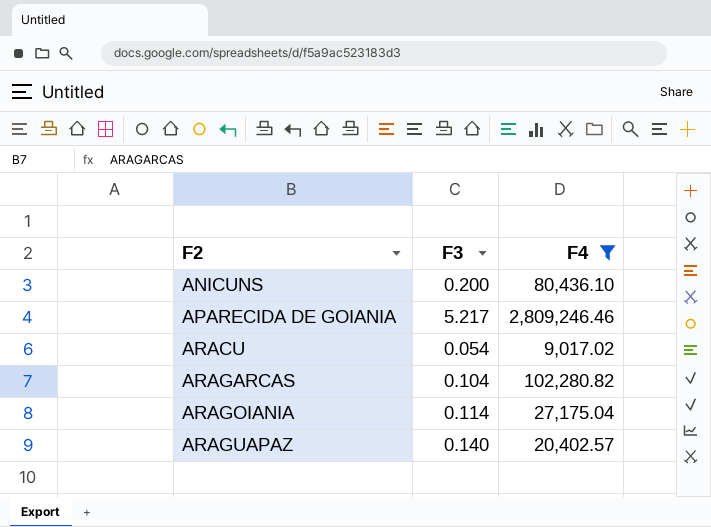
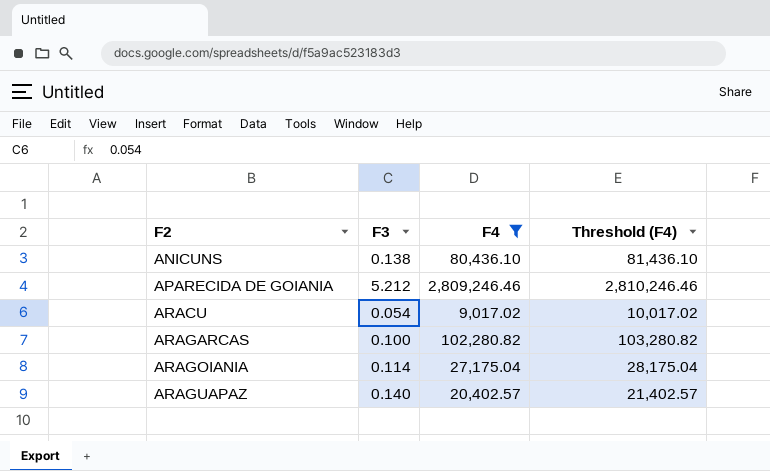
column Threshold (F4) | formula: none -> [F4] + 1000
ANICUNS | F3: 0.200 -> 0.138
APARECIDA DE GOIANIA | F3: 5.217 -> 5.212
ARAGARCAS | F3: 0.104 -> 0.100

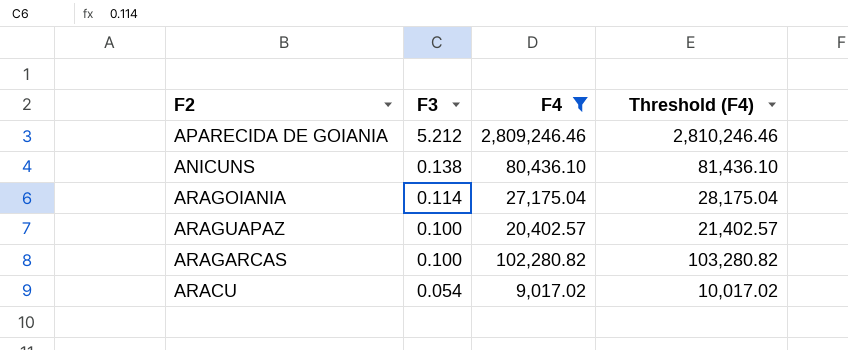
row order: F2 ascending -> F3 descending
ARAGUAPAZ | F3: 0.140 -> 0.100

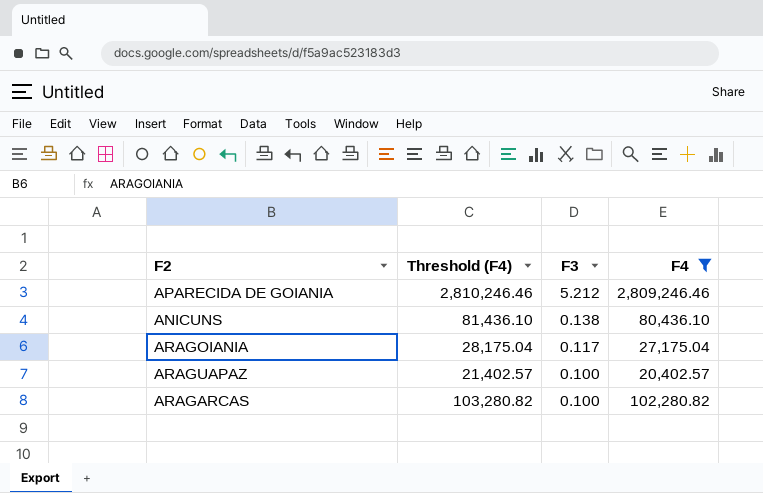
column Threshold (F4) | position: 4 -> 2
row ARACU: 0.054 | 9,017.02 | 10,017.02 -> none
ARAGOIANIA | F3: 0.114 -> 0.117

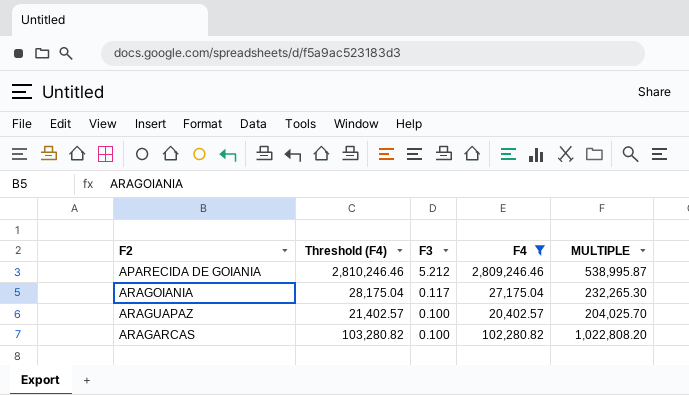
column MULTIPLE | formula: none -> [F4] / [F3]
row ANICUNS: 81,436.10 | 0.138 | 80,436.10 -> none

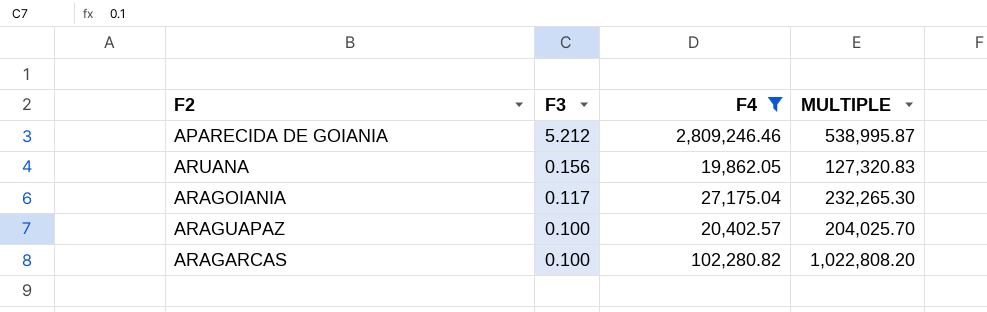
column Threshold (F4) | formula: [F4] + 1000 -> none
row ARUANA: none -> 0.156 | 19,862.05 | 127,320.83

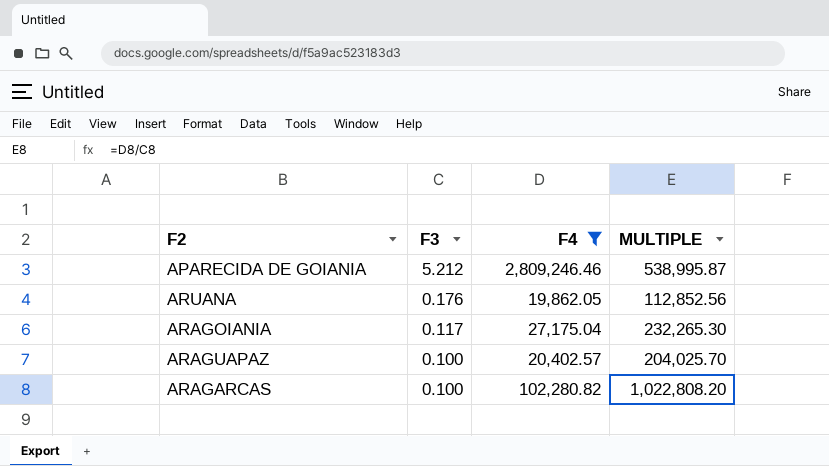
ARUANA | F3: 0.156 -> 0.176
ARUANA | MULTIPLE: 127,320.83 -> 112,852.56

